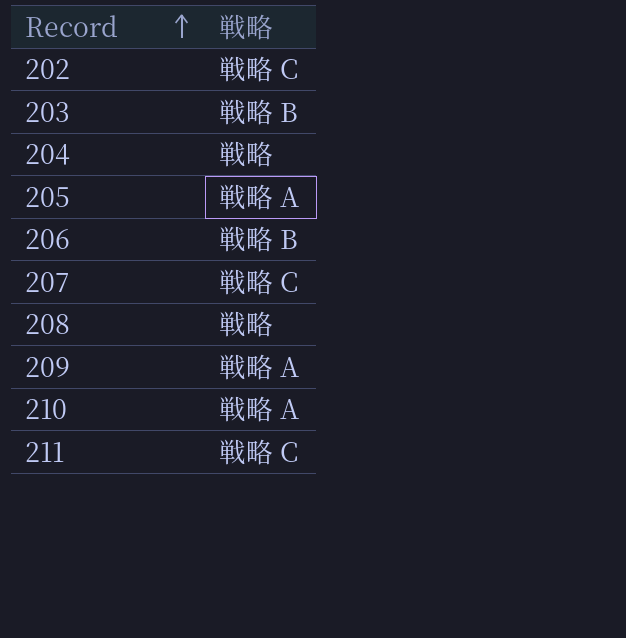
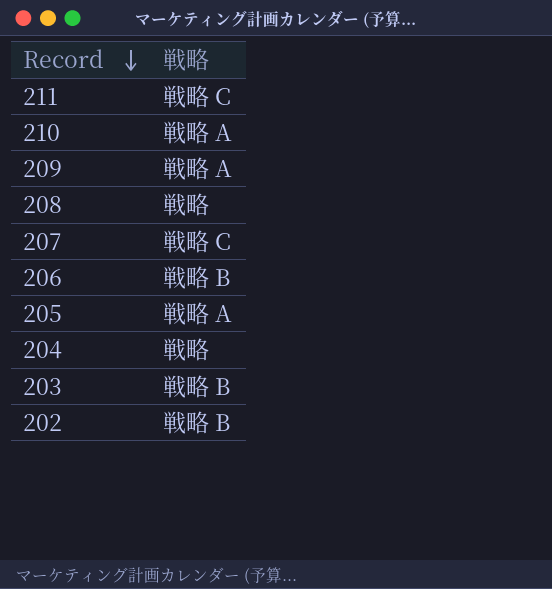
row order: Record ascending -> Record descending
202 | 戦略: 戦略 C -> 戦略 B

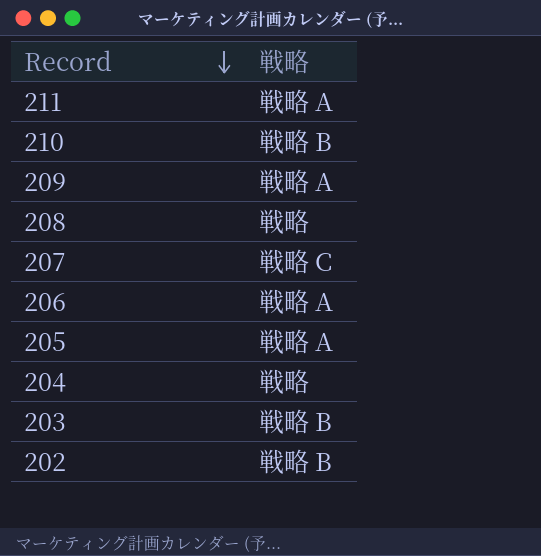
211 | 戦略: 戦略 C -> 戦略 A
210 | 戦略: 戦略 A -> 戦略 B
206 | 戦略: 戦略 B -> 戦略 A

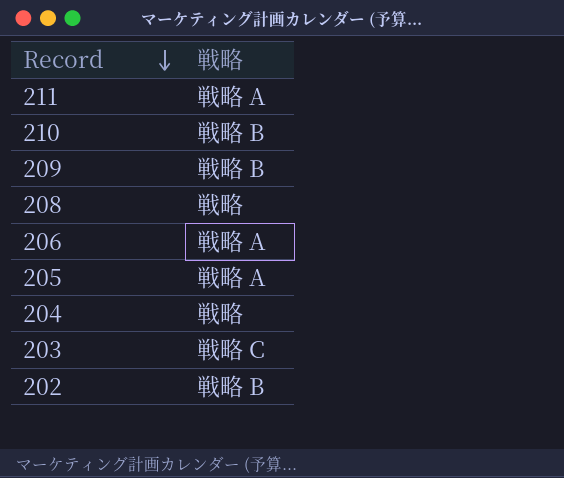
row 207: 戦略 C -> none
209 | 戦略: 戦略 A -> 戦略 B
203 | 戦略: 戦略 B -> 戦略 C

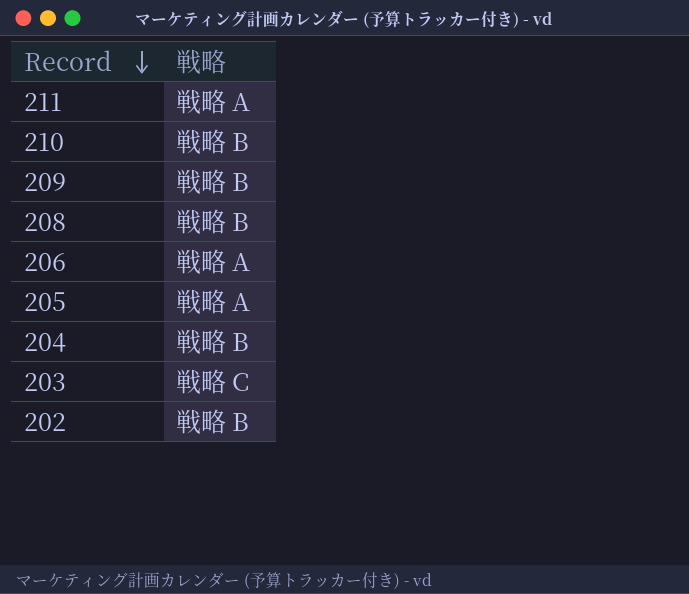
208 | 戦略: 戦略 -> 戦略 B
204 | 戦略: 戦略 -> 戦略 B

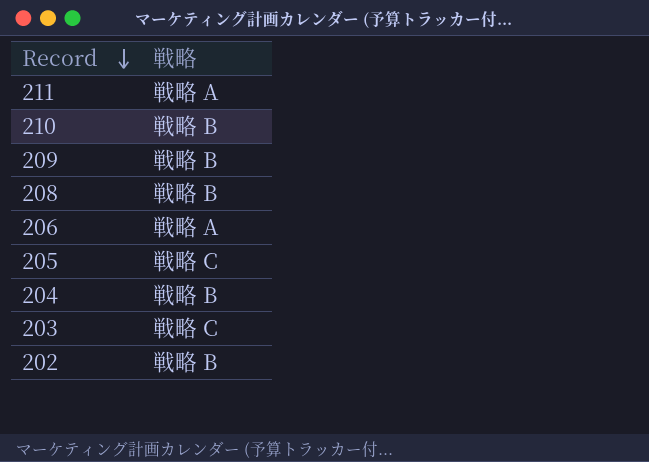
205 | 戦略: 戦略 A -> 戦略 C

